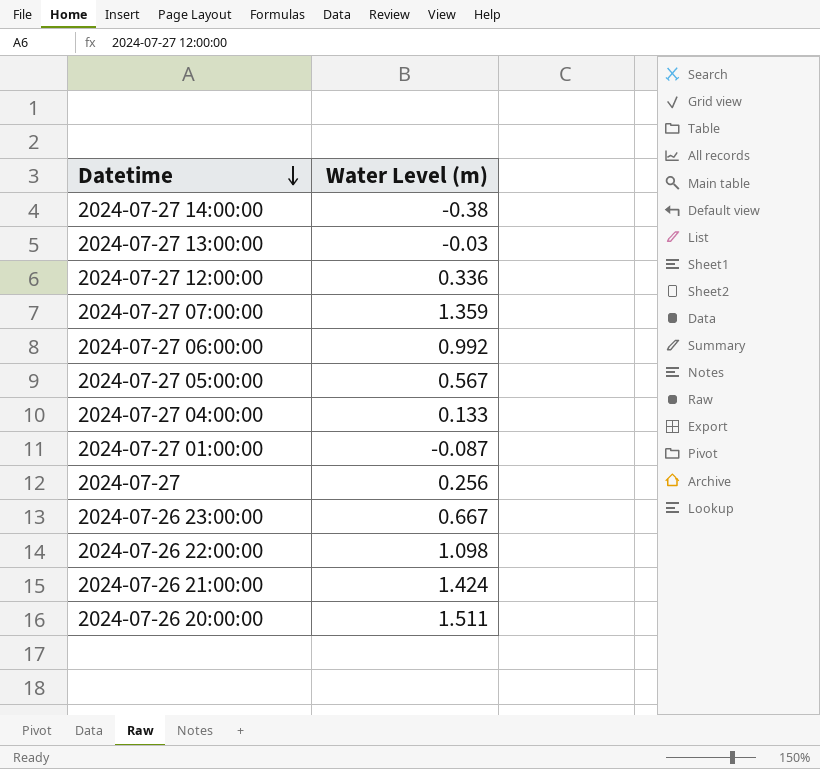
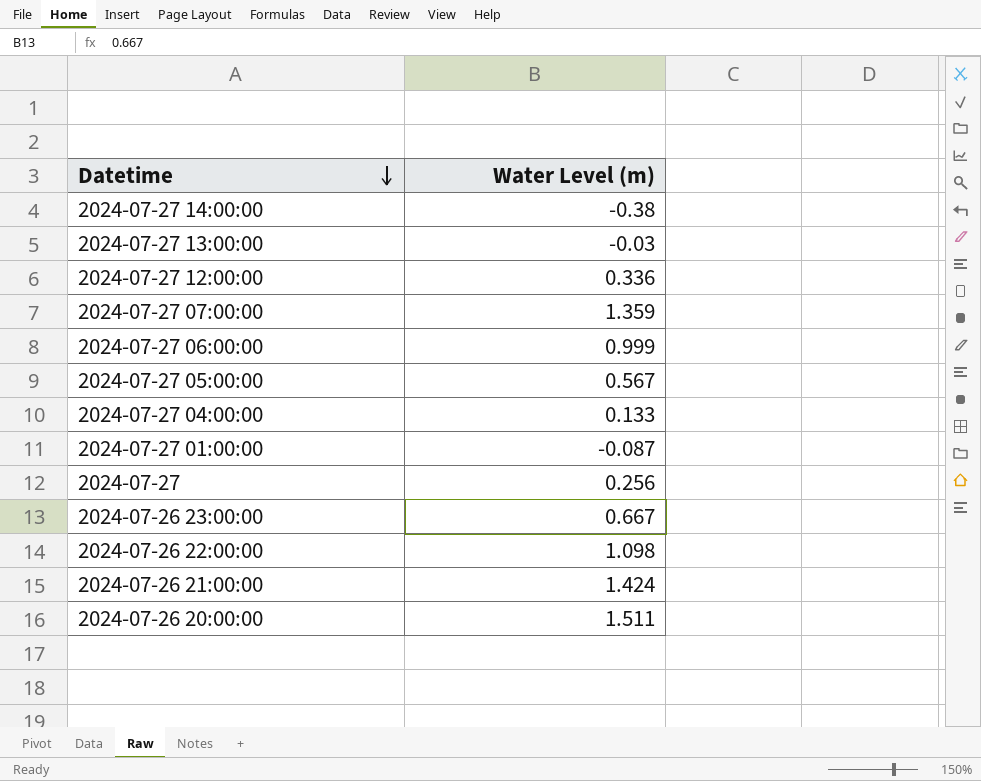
2024-07-27 06:00:00 | Water Level (m): 0.992 -> 0.999

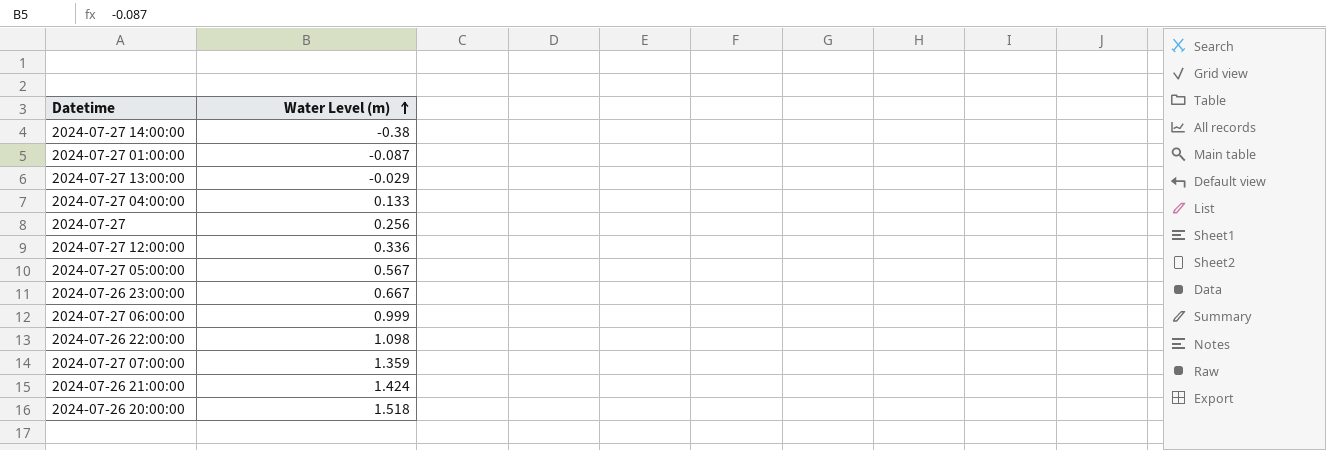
row order: Datetime descending -> Water Level (m) ascending
2024-07-27 13:00:00 | Water Level (m): -0.03 -> -0.029
2024-07-26 20:00:00 | Water Level (m): 1.511 -> 1.518

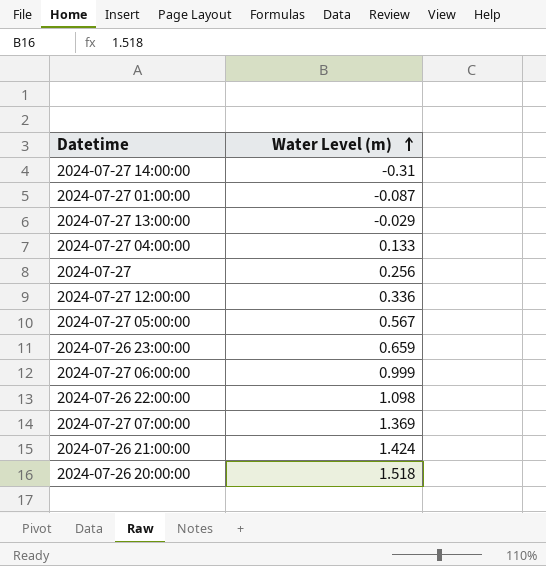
2024-07-27 14:00:00 | Water Level (m): -0.38 -> -0.31
2024-07-26 23:00:00 | Water Level (m): 0.667 -> 0.659
2024-07-27 07:00:00 | Water Level (m): 1.359 -> 1.369

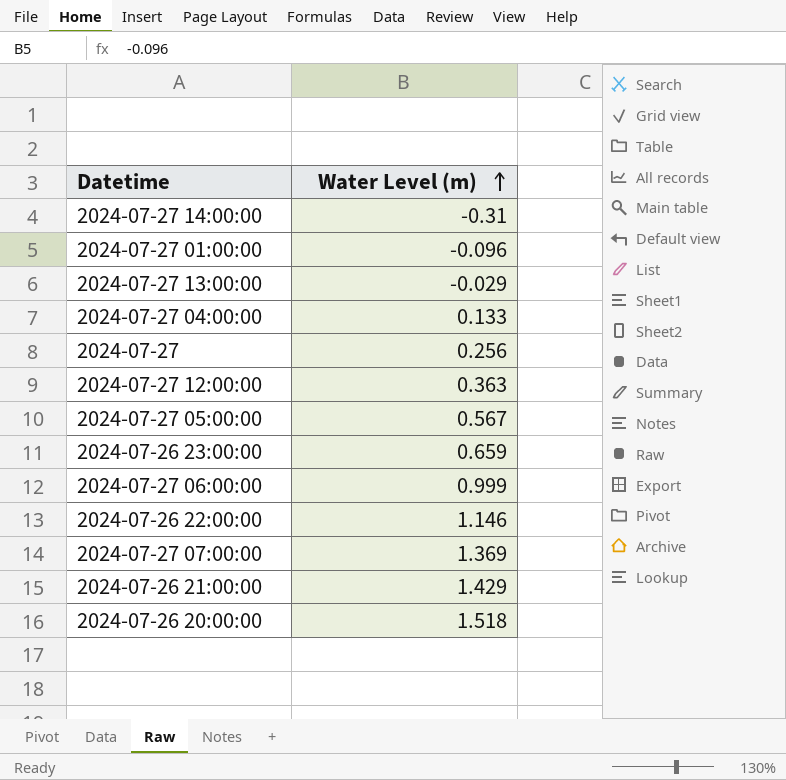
2024-07-27 01:00:00 | Water Level (m): -0.087 -> -0.096
2024-07-27 12:00:00 | Water Level (m): 0.336 -> 0.363
2024-07-26 22:00:00 | Water Level (m): 1.098 -> 1.146
2024-07-26 21:00:00 | Water Level (m): 1.424 -> 1.429

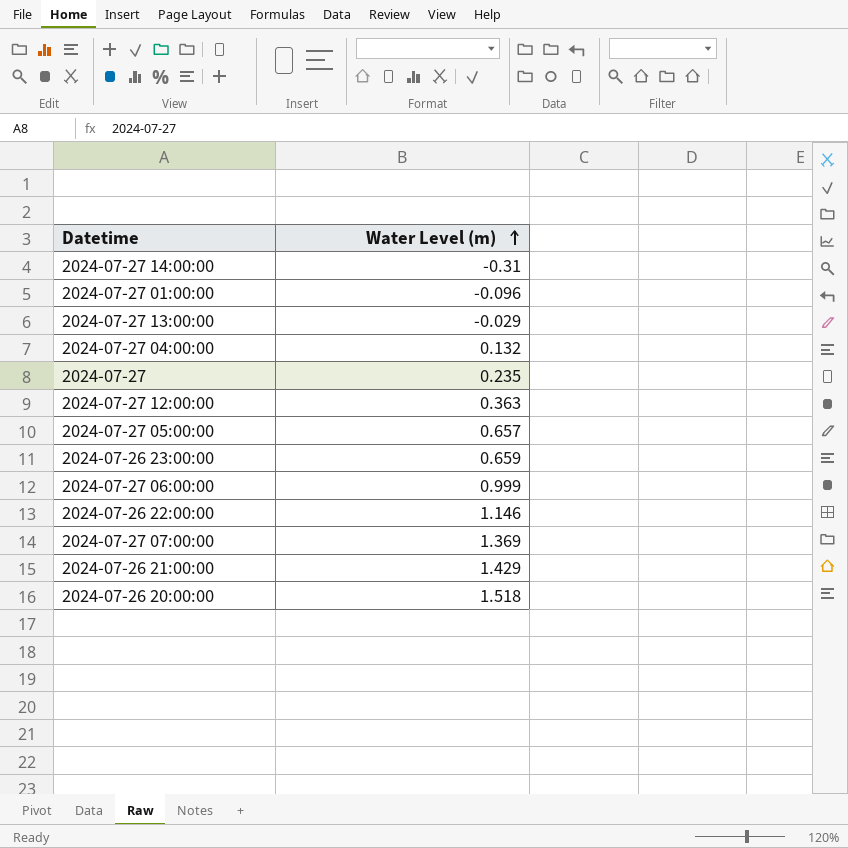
2024-07-27 04:00:00 | Water Level (m): 0.133 -> 0.132
2024-07-27 | Water Level (m): 0.256 -> 0.235
2024-07-27 05:00:00 | Water Level (m): 0.567 -> 0.657

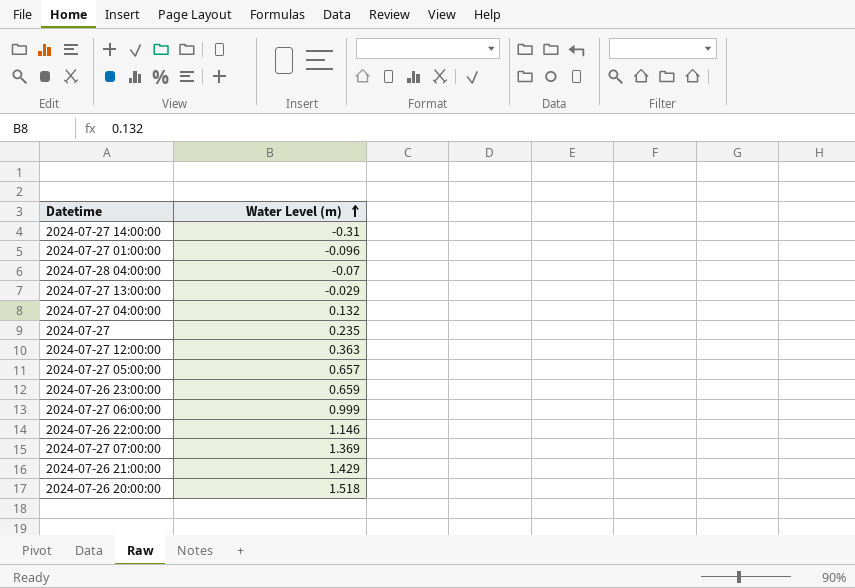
row 2024-07-28 04:00:00: none -> -0.07

